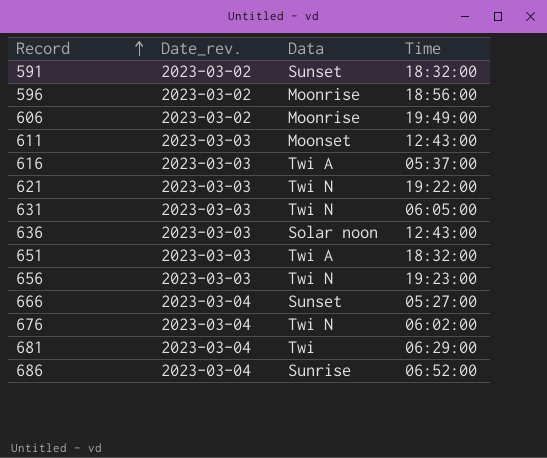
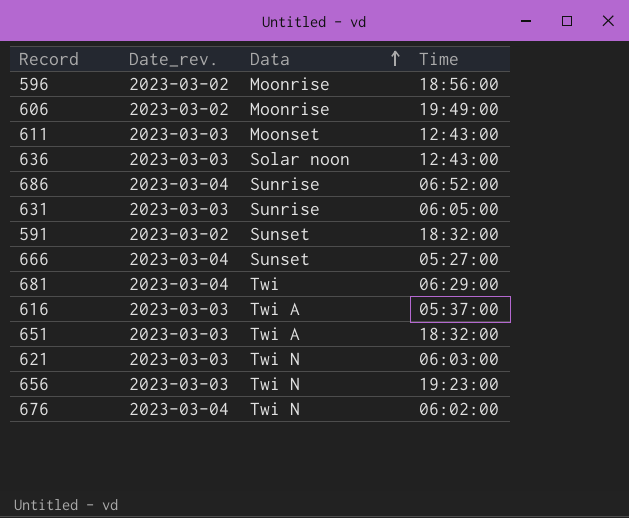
row order: Record ascending -> Data ascending
631 | Data: Twi N -> Sunrise
621 | Time: 19:22:00 -> 06:03:00

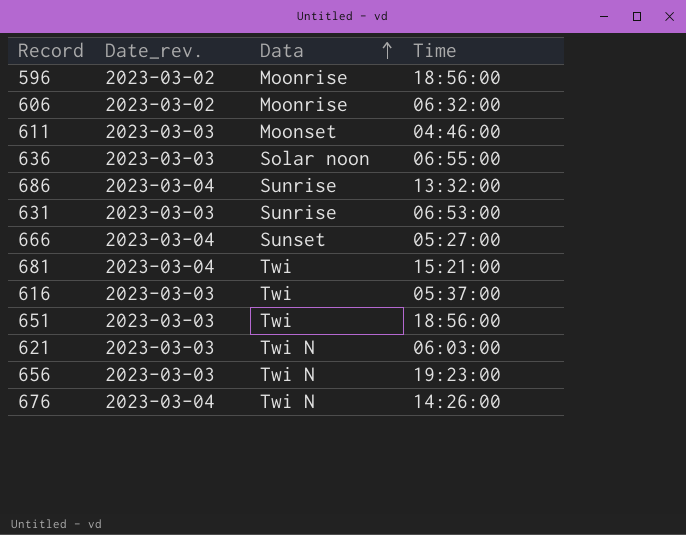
row 591: 2023-03-02 | Sunset | 18:32:00 -> none
606 | Time: 19:49:00 -> 06:32:00
611 | Time: 12:43:00 -> 04:46:00
636 | Time: 12:43:00 -> 06:55:00
686 | Time: 06:52:00 -> 13:32:00
631 | Time: 06:05:00 -> 06:53:00
681 | Time: 06:29:00 -> 15:21:00
616 | Data: Twi A -> Twi
651 | Data: Twi A -> Twi
651 | Time: 18:32:00 -> 18:56:00
676 | Time: 06:02:00 -> 14:26:00

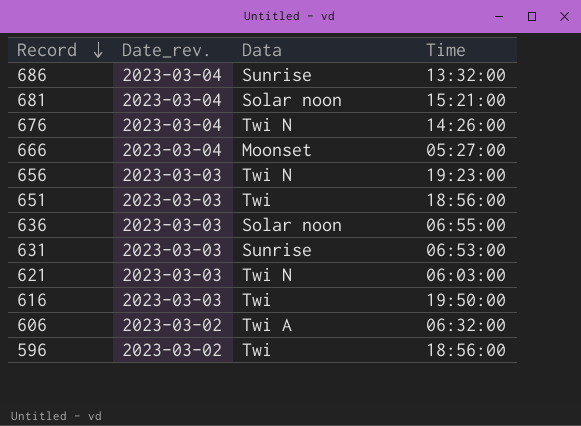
row order: Data ascending -> Record descending
row 611: 2023-03-03 | Moonset | 04:46:00 -> none
681 | Data: Twi -> Solar noon
666 | Data: Sunset -> Moonset
616 | Time: 05:37:00 -> 19:50:00
606 | Data: Moonrise -> Twi A
596 | Data: Moonrise -> Twi

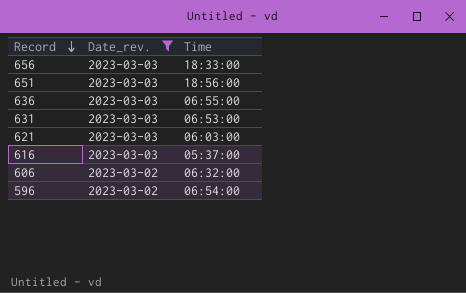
filter: none -> Date_rev. != 2023-03-04
column Data | position: 3 -> none
656 | Time: 19:23:00 -> 18:33:00
616 | Time: 19:50:00 -> 05:37:00
596 | Time: 18:56:00 -> 06:54:00

